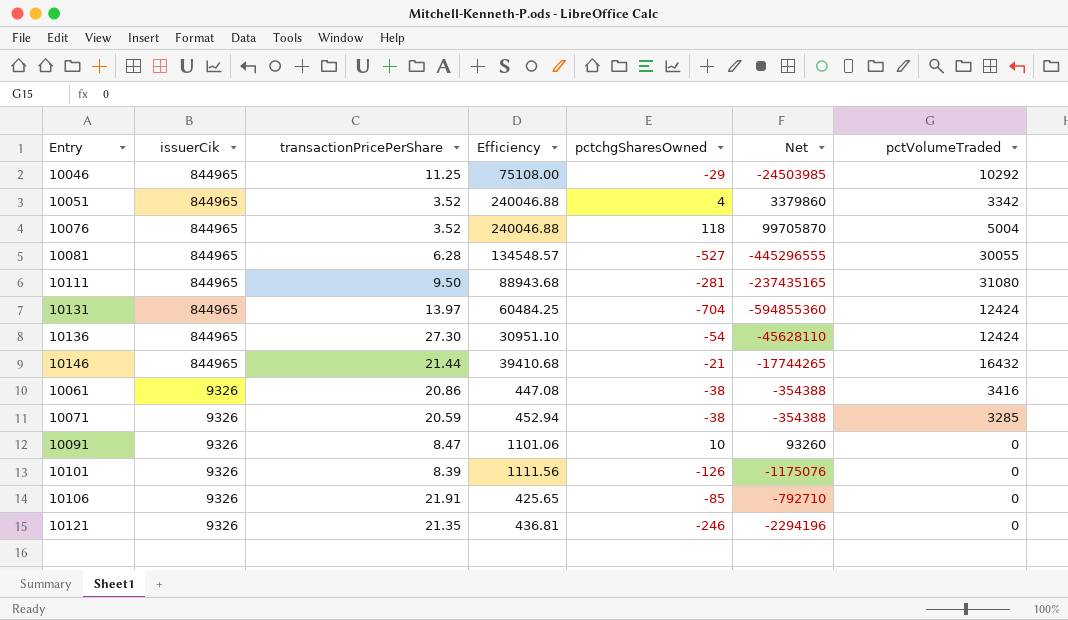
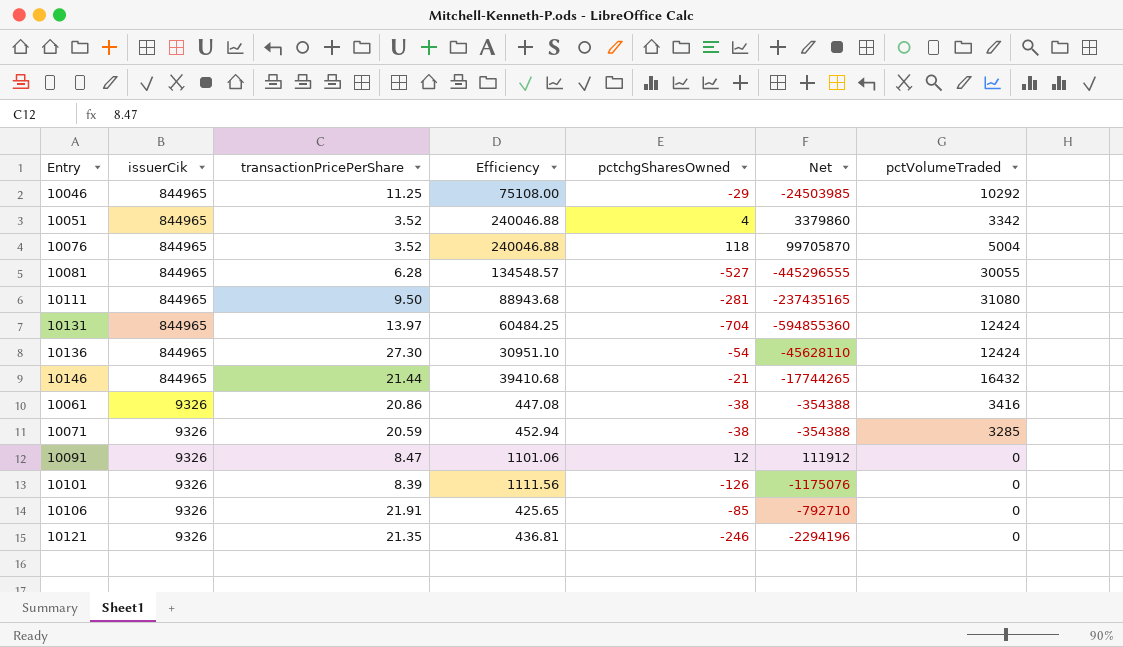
10091 | pctchgSharesOwned: 10 -> 12
10091 | Net: 93260 -> 111912

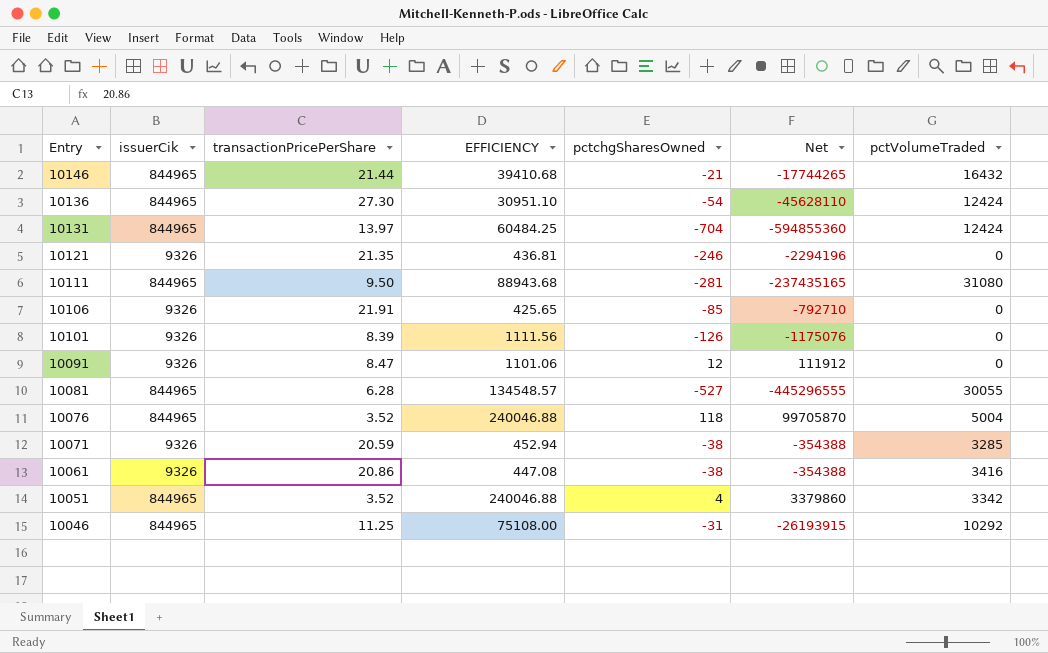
row order: issuerCik descending -> Entry descending
column name: Efficiency -> EFFICIENCY
10046 | pctchgSharesOwned: -29 -> -31
10046 | Net: -24503985 -> -26193915

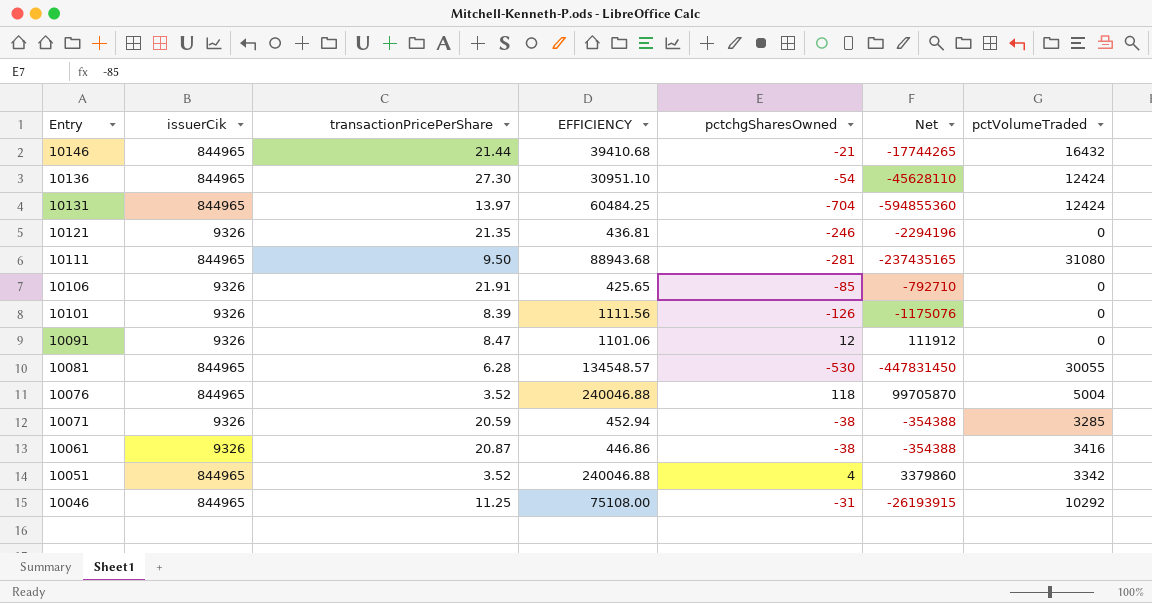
10081 | pctchgSharesOwned: -527 -> -530
10081 | Net: -445296555 -> -447831450
10061 | transactionPricePerShare: 20.86 -> 20.87
10061 | EFFICIENCY: 447.08 -> 446.86

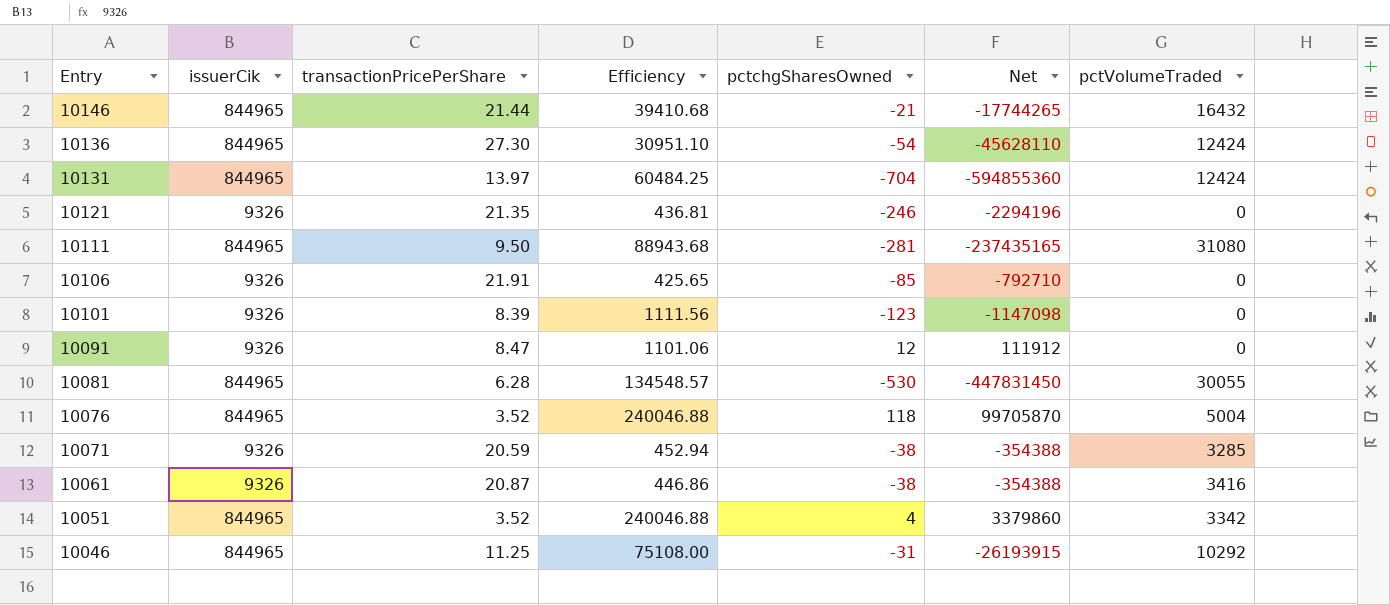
column name: EFFICIENCY -> Efficiency
10101 | pctchgSharesOwned: -126 -> -123
10101 | Net: -1175076 -> -1147098

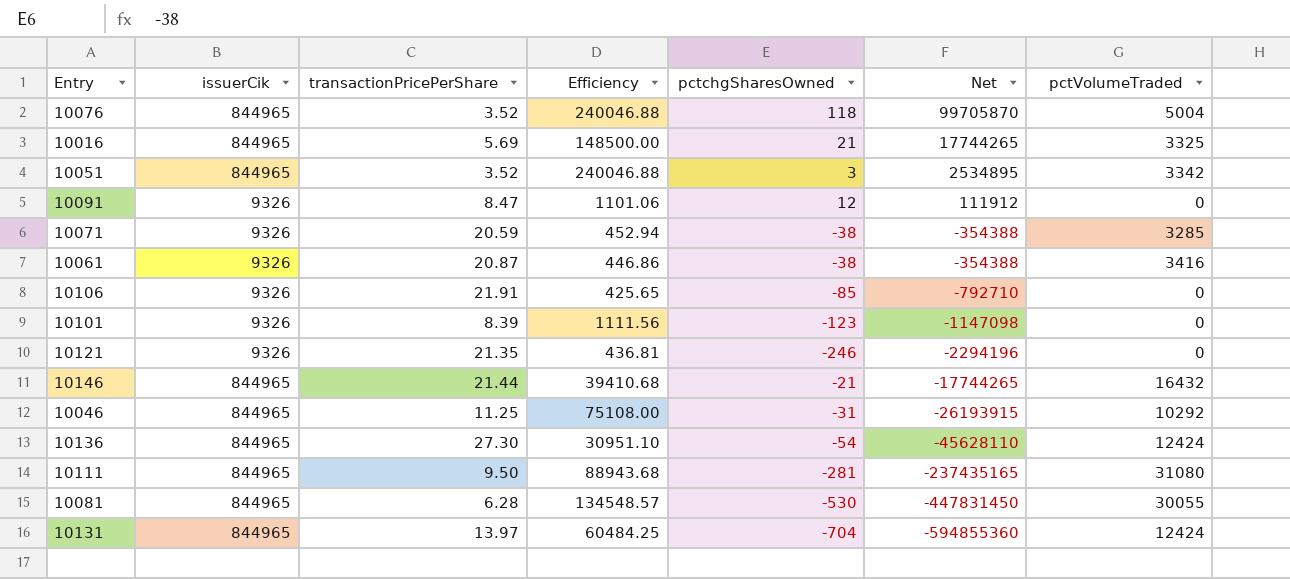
row order: Entry descending -> Net descending
row 10016: none -> 844965 | 5.69 | 148500.00 | 21 | 17744265 | 3325
10051 | pctchgSharesOwned: 4 -> 3
10051 | Net: 3379860 -> 2534895

